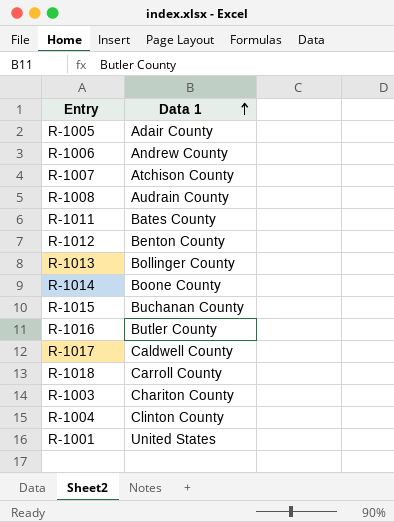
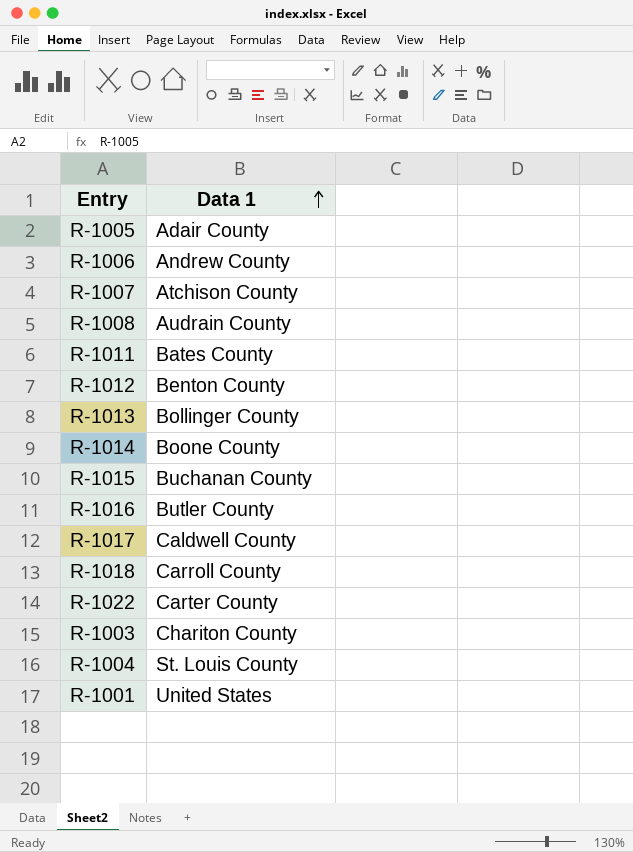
row R-1022: none -> Carter County
R-1004 | Data 1: Clinton County -> St. Louis County

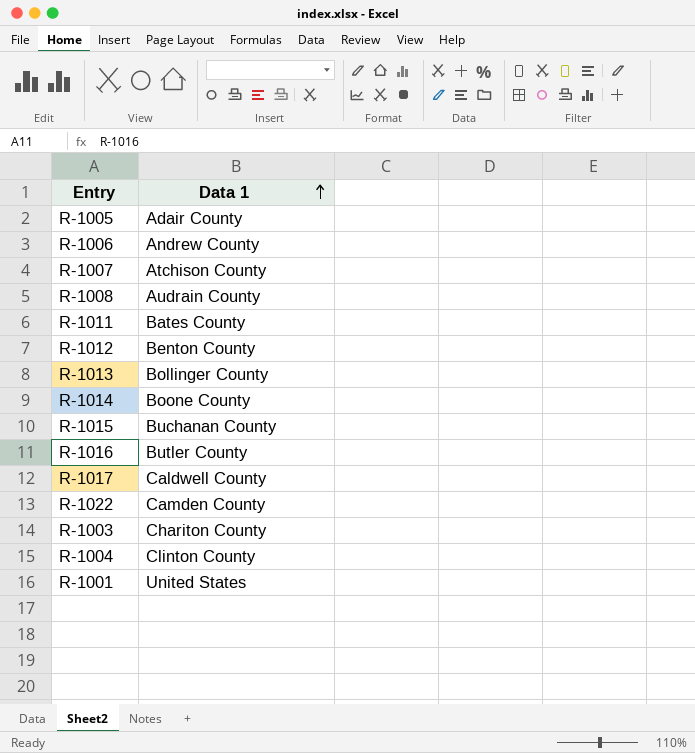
row R-1018: Carroll County -> none
R-1022 | Data 1: Carter County -> Camden County
R-1004 | Data 1: St. Louis County -> Clinton County

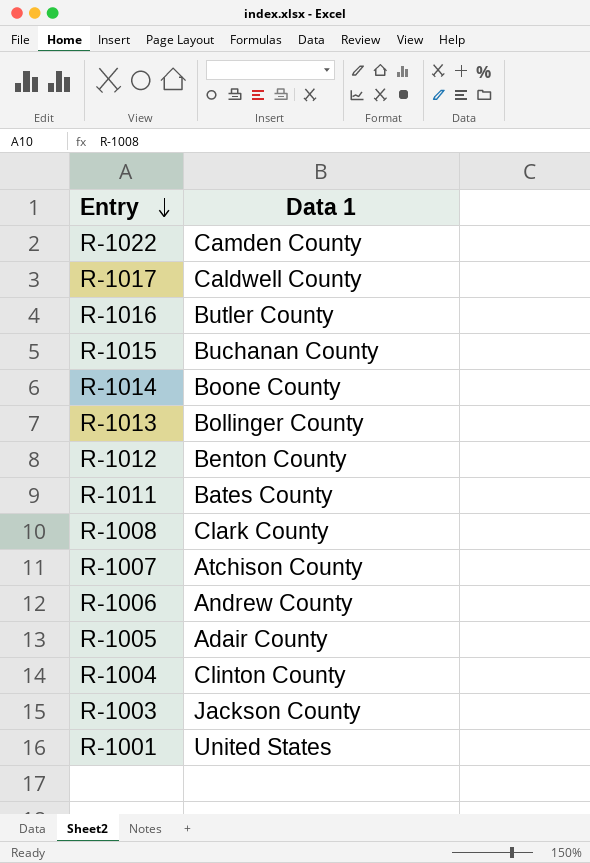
row order: Data 1 ascending -> Entry descending
R-1008 | Data 1: Audrain County -> Clark County
R-1003 | Data 1: Chariton County -> Jackson County

